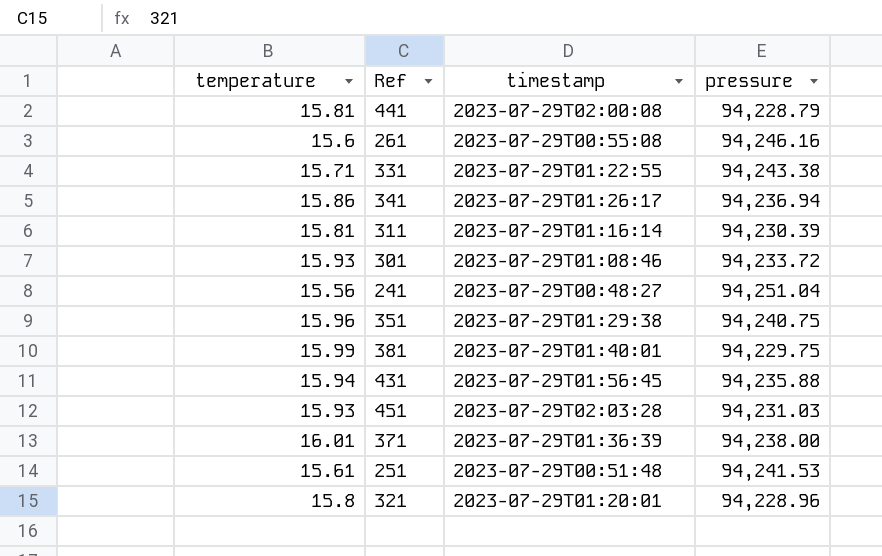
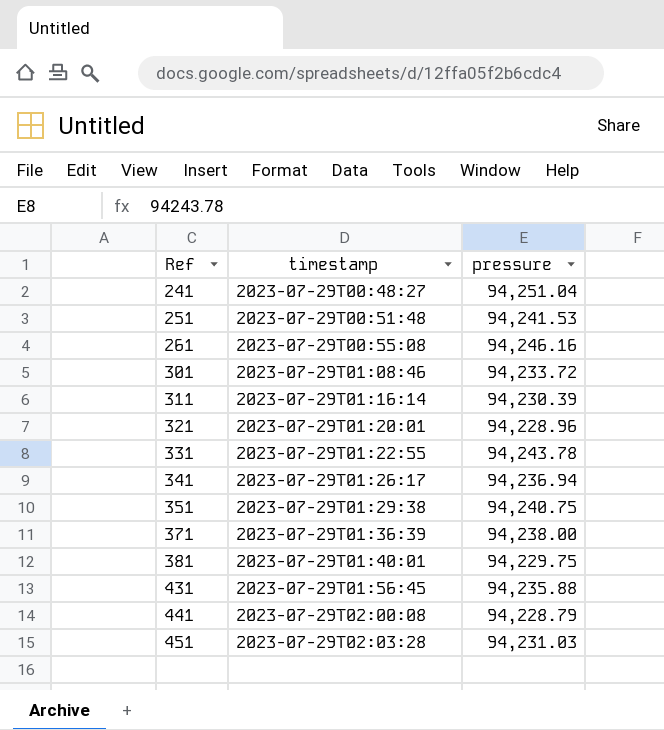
row order: none -> Ref ascending
column temperature | position: 1 -> none
331 | pressure: 94,243.38 -> 94,243.78

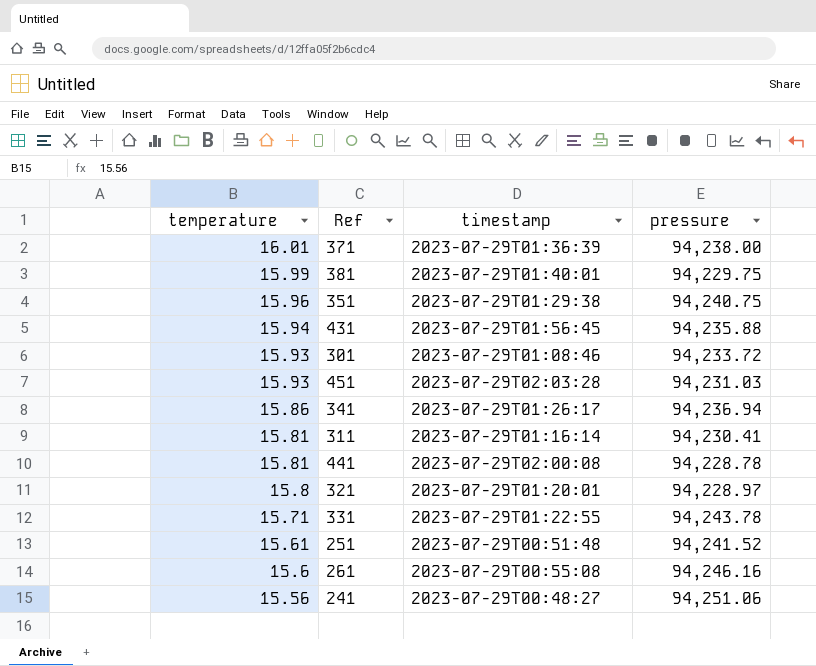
row order: Ref ascending -> temperature descending
column temperature | position: none -> 1
311 | pressure: 94,230.39 -> 94,230.41
441 | pressure: 94,228.79 -> 94,228.78
321 | pressure: 94,228.96 -> 94,228.97
251 | pressure: 94,241.53 -> 94,241.52
241 | pressure: 94,251.04 -> 94,251.06

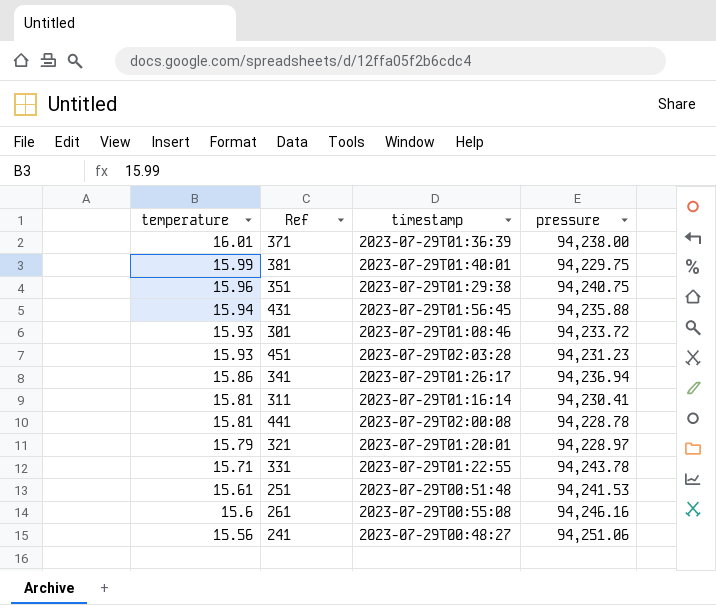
451 | pressure: 94,231.03 -> 94,231.23
321 | temperature: 15.8 -> 15.79
251 | pressure: 94,241.52 -> 94,241.53

